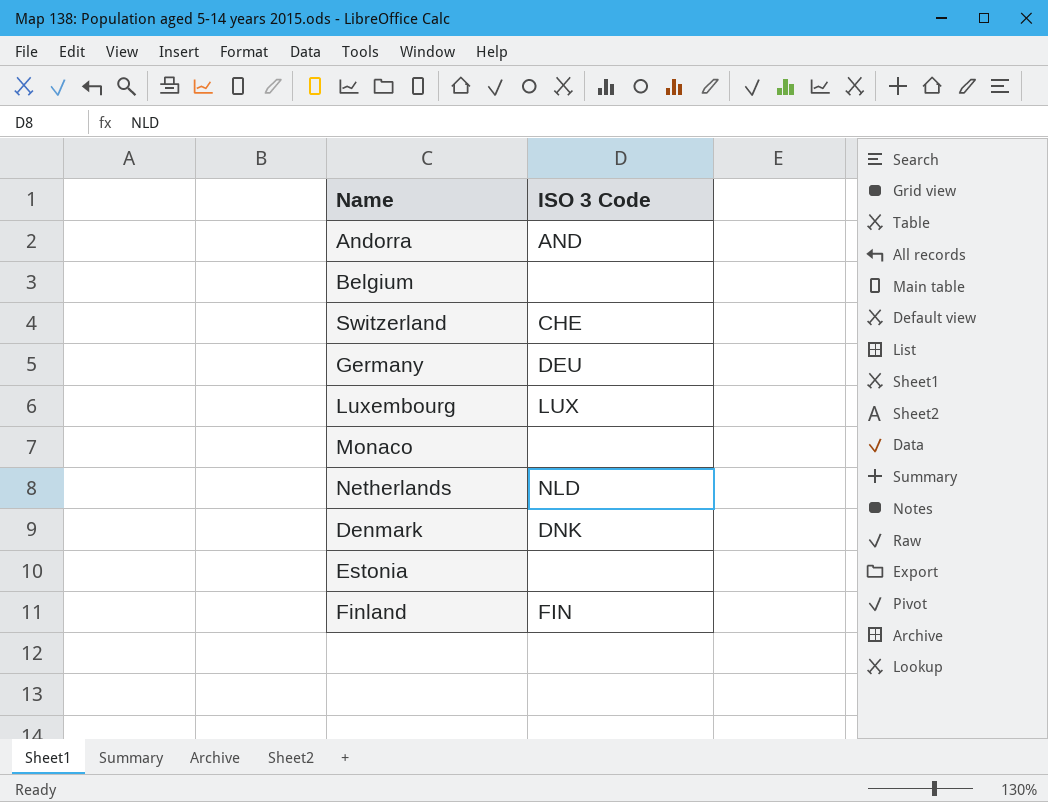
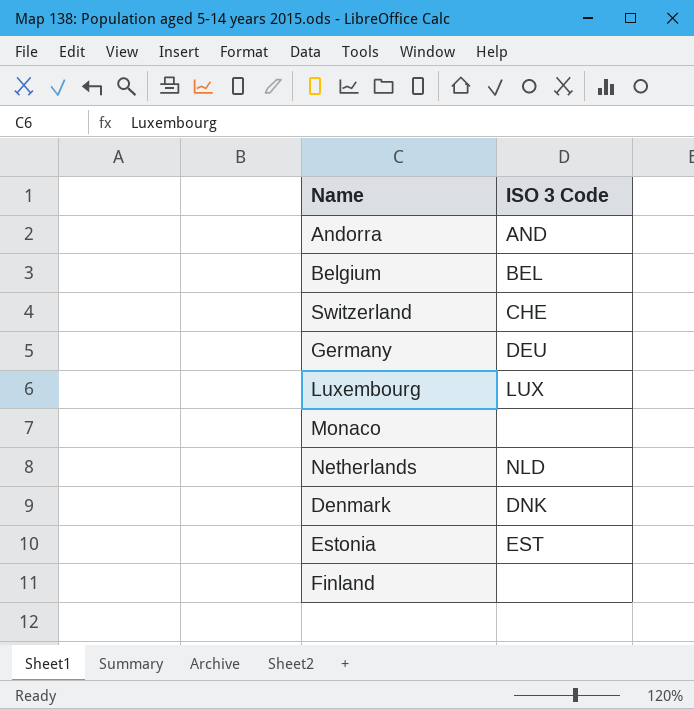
Belgium | ISO 3 Code: none -> BEL
Estonia | ISO 3 Code: none -> EST
Finland | ISO 3 Code: FIN -> none

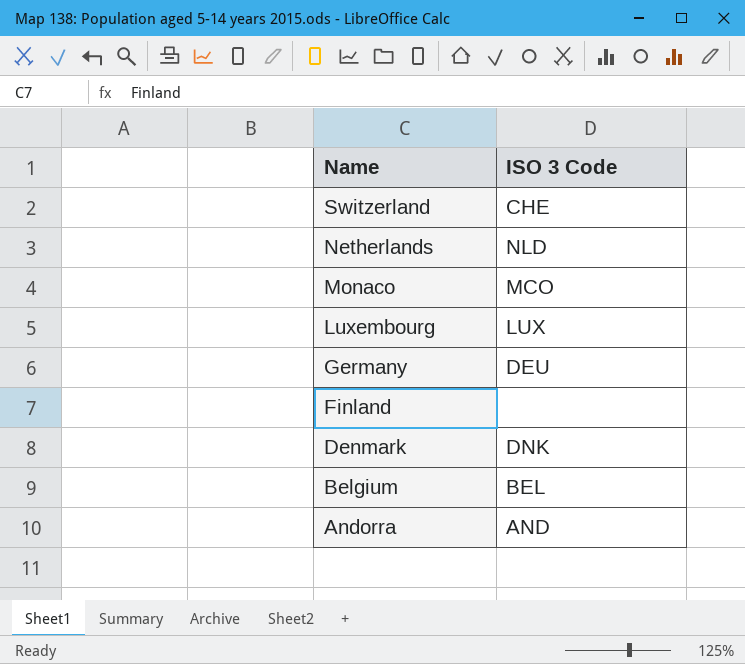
row order: none -> Name descending
row Estonia: EST -> none
Monaco | ISO 3 Code: none -> MCO

